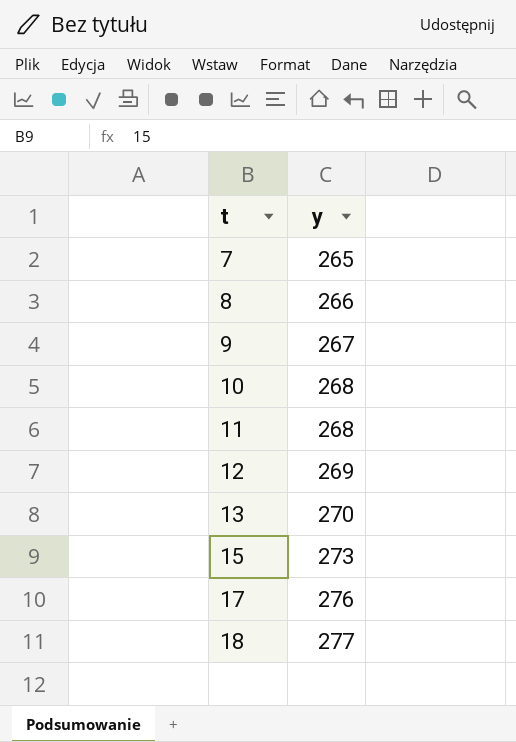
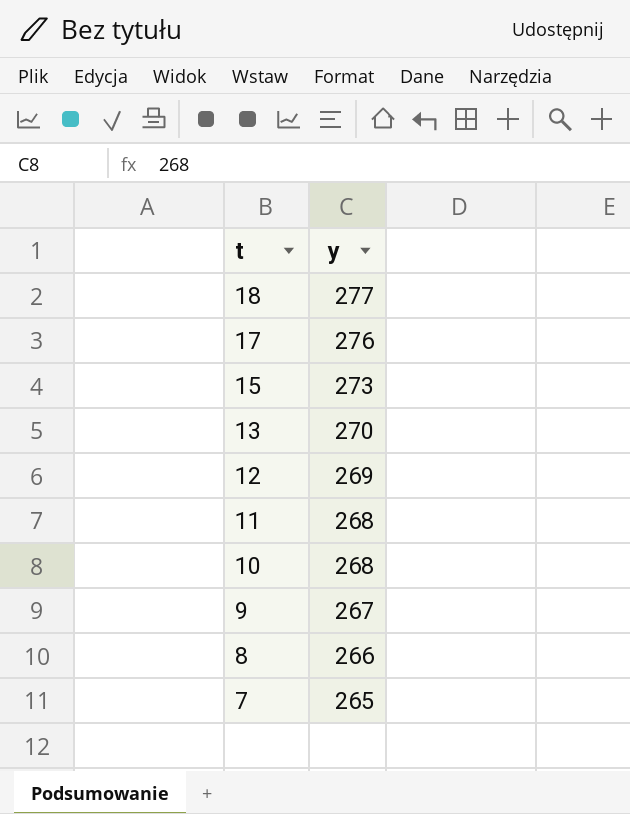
row order: t ascending -> t descending

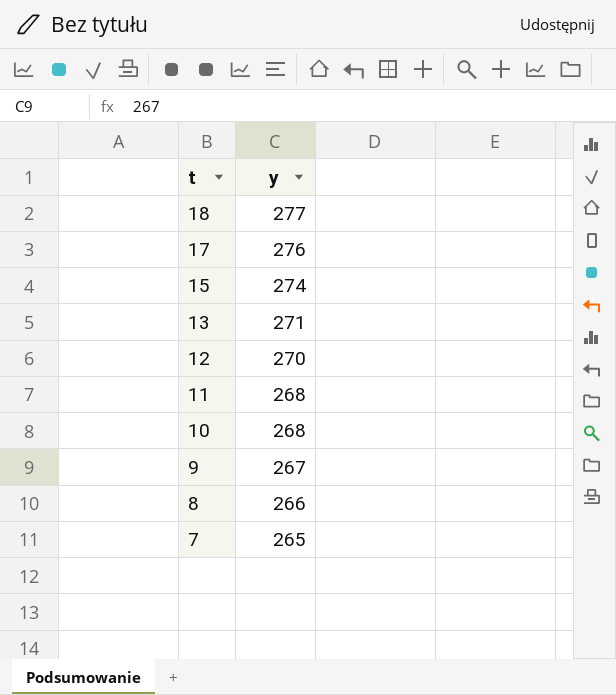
15 | y: 273 -> 274
13 | y: 270 -> 271
12 | y: 269 -> 270

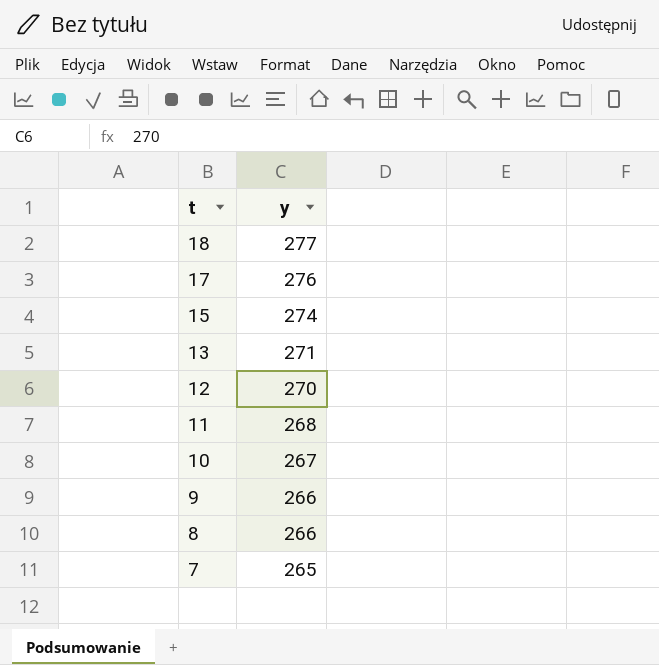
10 | y: 268 -> 267
9 | y: 267 -> 266

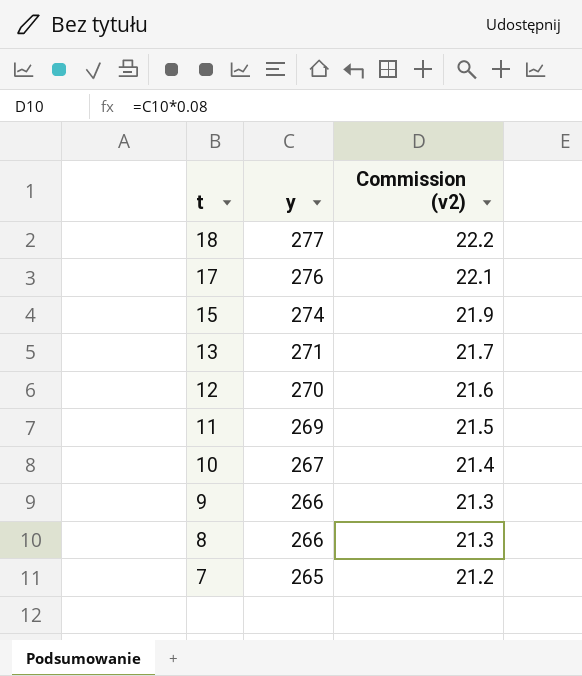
column Commission (v2) | formula: none -> [y] * 0.08
11 | y: 268 -> 269

